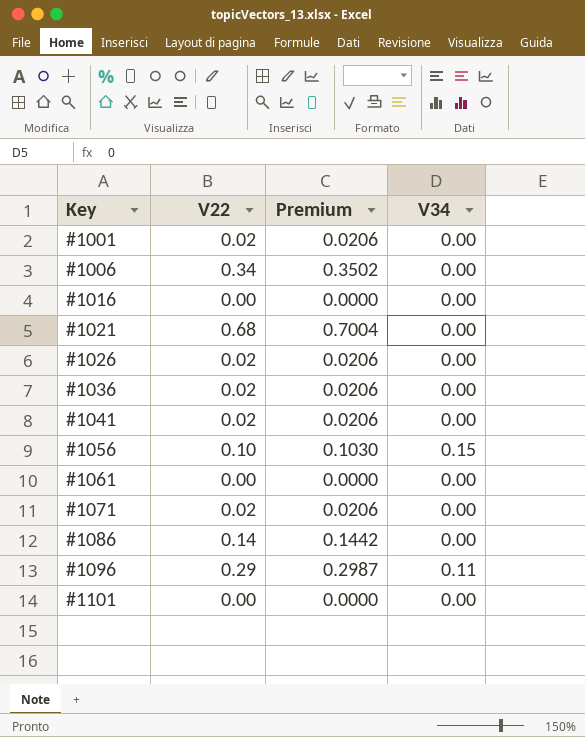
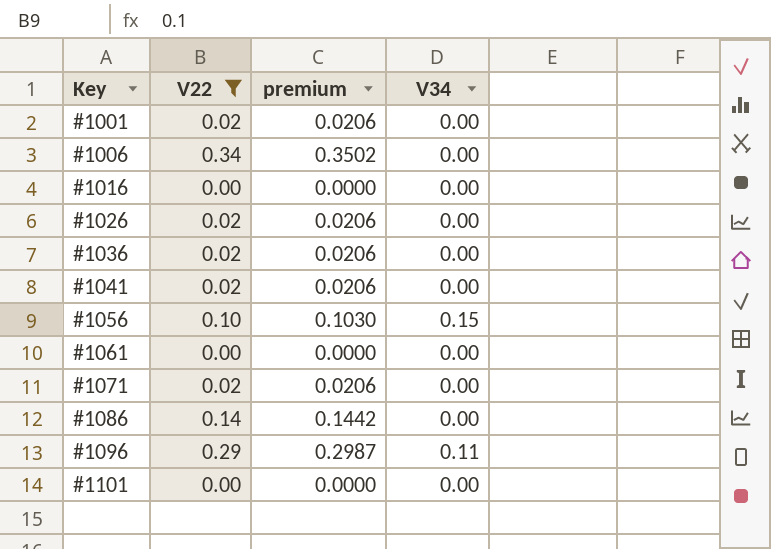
filter: none -> V22 != 0.68
column name: Premium -> premium

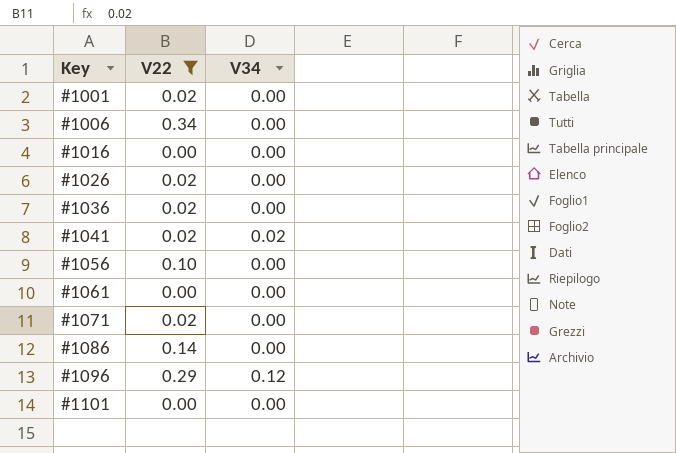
column premium | formula: [V22] * 1.03 -> none
#1041 | V34: 0.00 -> 0.02
#1056 | V34: 0.15 -> 0.00
#1096 | V34: 0.11 -> 0.12

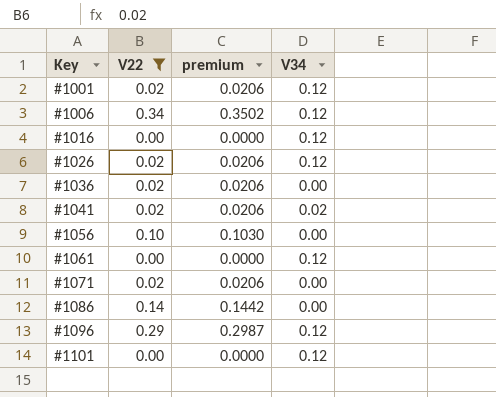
column premium | formula: none -> [V22] * 1.03
#1001 | V34: 0.00 -> 0.12
#1006 | V34: 0.00 -> 0.12
#1016 | V34: 0.00 -> 0.12
#1026 | V34: 0.00 -> 0.12
#1061 | V34: 0.00 -> 0.12
#1101 | V34: 0.00 -> 0.12

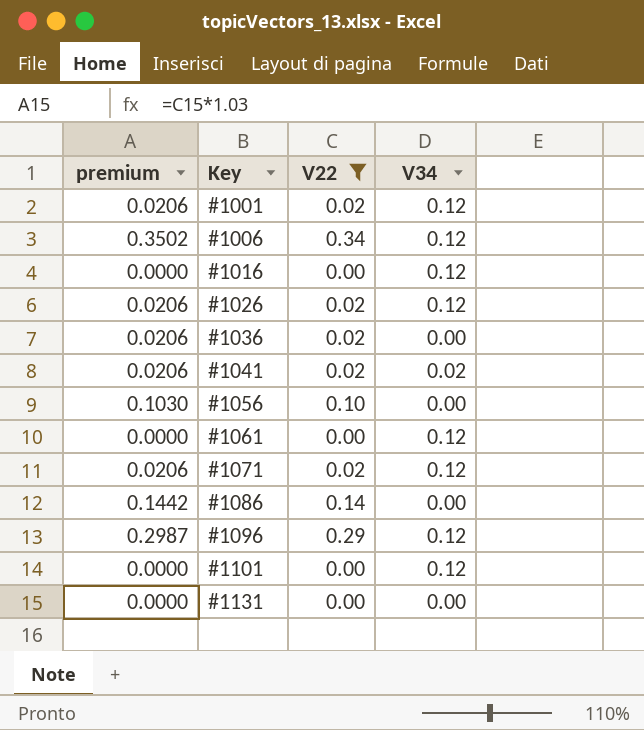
column premium | position: 3 -> 1
#1071 | V34: 0.00 -> 0.12
row #1131: none -> 0.0000 | 0.00 | 0.00

